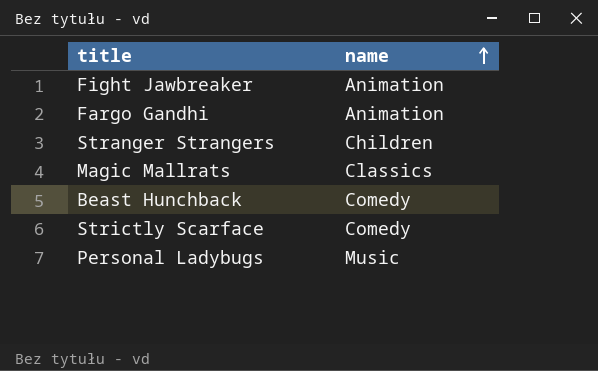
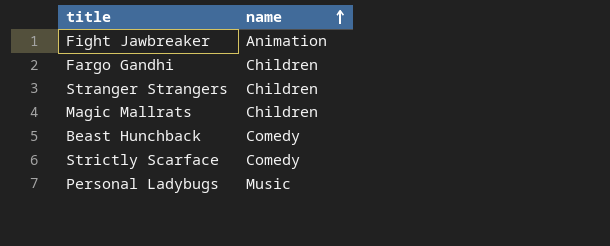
Fargo Gandhi | name: Animation -> Children
Magic Mallrats | name: Classics -> Children

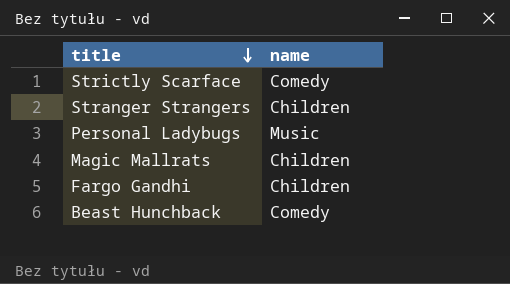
row order: name ascending -> title descending
row Fight Jawbreaker: Animation -> none

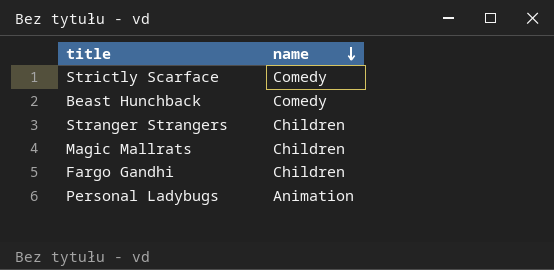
row order: title descending -> name descending
Personal Ladybugs | name: Music -> Animation

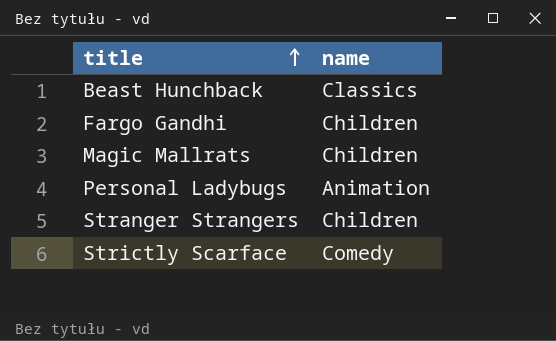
row order: name descending -> title ascending
Beast Hunchback | name: Comedy -> Classics

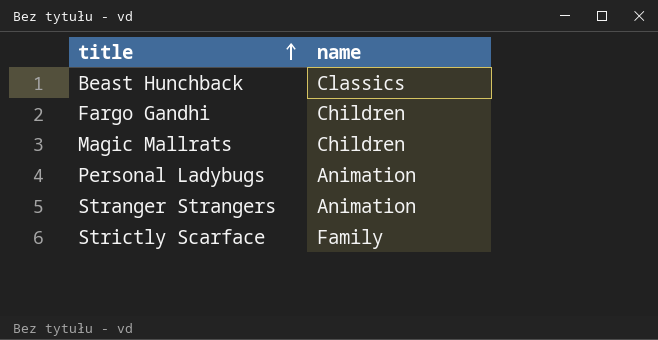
Stranger Strangers | name: Children -> Animation
Strictly Scarface | name: Comedy -> Family

